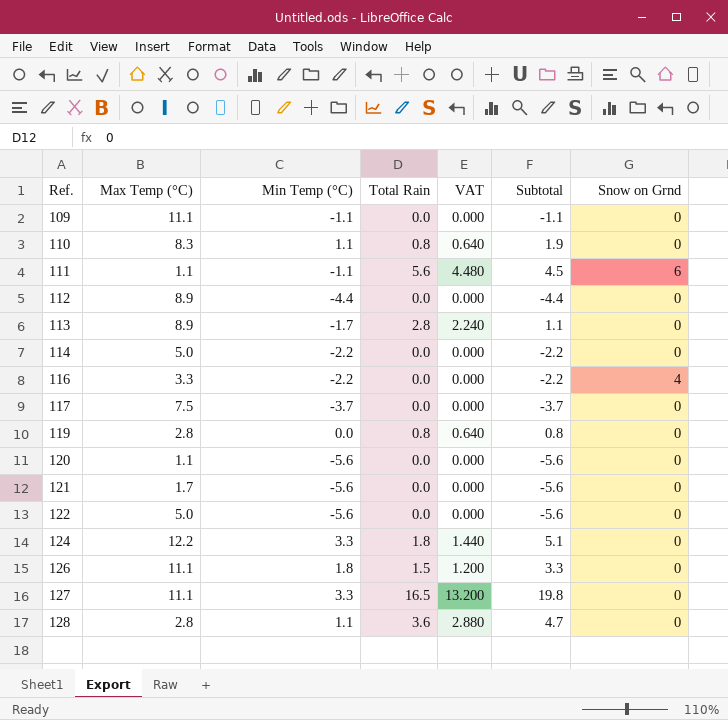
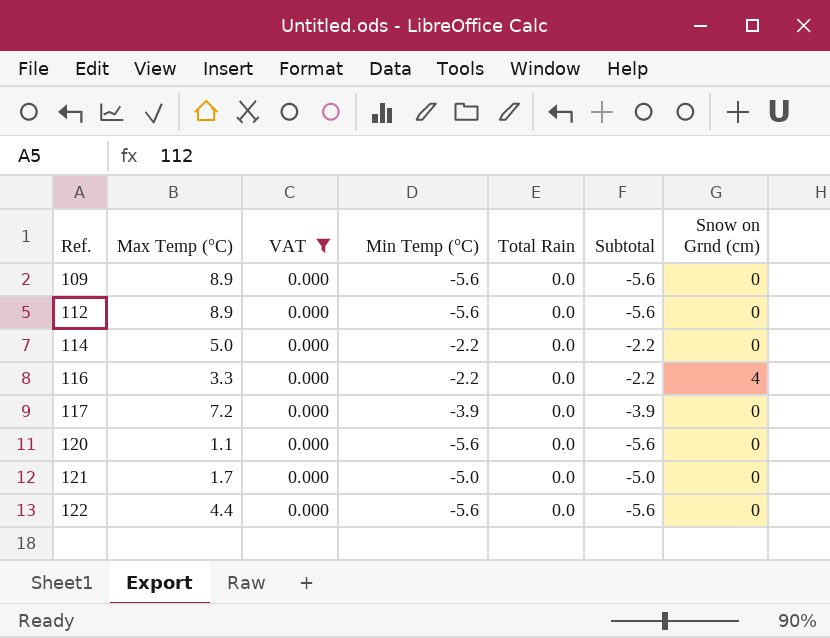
filter: none -> VAT = 0.000
column VAT | position: 5 -> 3
column name: Snow on Grnd -> Snow on Grnd (cm)
109 | Max Temp (°C): 11.1 -> 8.9
109 | Min Temp (°C): -1.1 -> -5.6
109 | Subtotal: -1.1 -> -5.6
112 | Min Temp (°C): -4.4 -> -5.6
112 | Subtotal: -4.4 -> -5.6
117 | Max Temp (°C): 7.5 -> 7.2
117 | Min Temp (°C): -3.7 -> -3.9
117 | Subtotal: -3.7 -> -3.9
121 | Min Temp (°C): -5.6 -> -5.0
121 | Subtotal: -5.6 -> -5.0
122 | Max Temp (°C): 5.0 -> 4.4

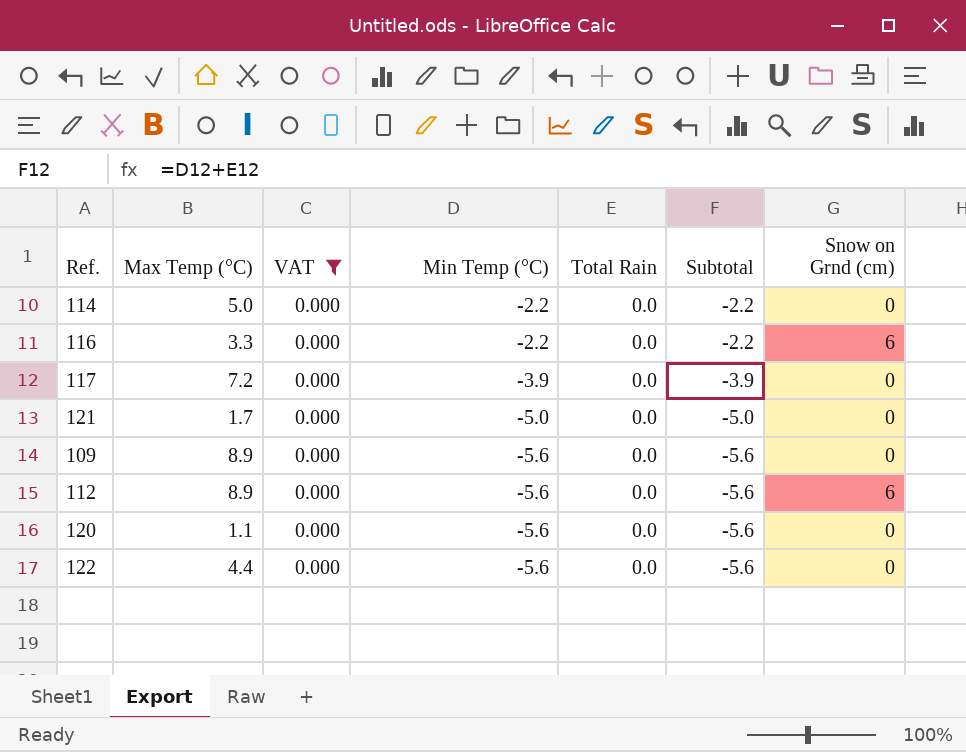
row order: Ref. ascending -> Min Temp (°C) descending
116 | Snow on Grnd (cm): 4 -> 6
112 | Snow on Grnd (cm): 0 -> 6

